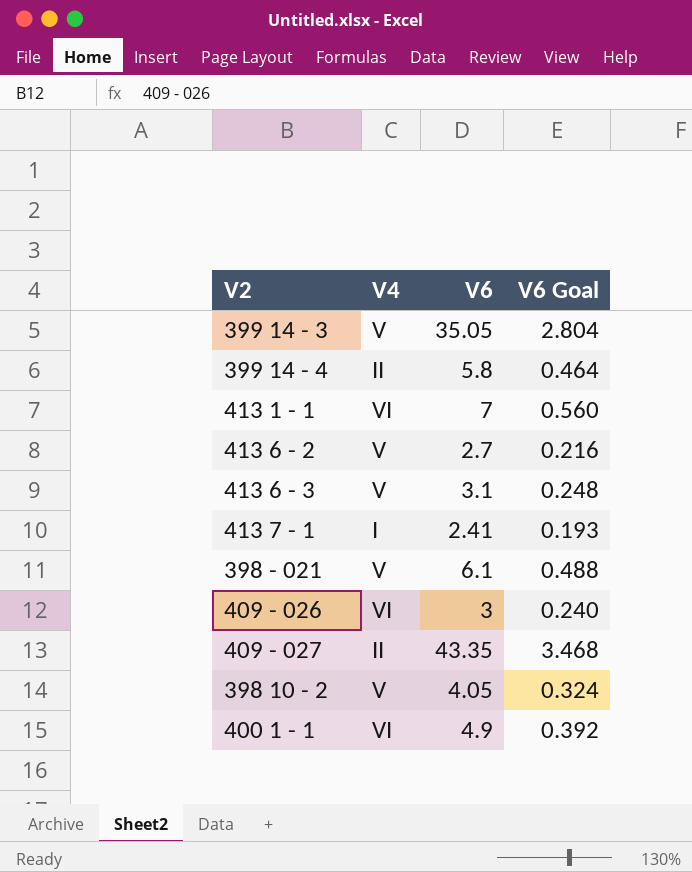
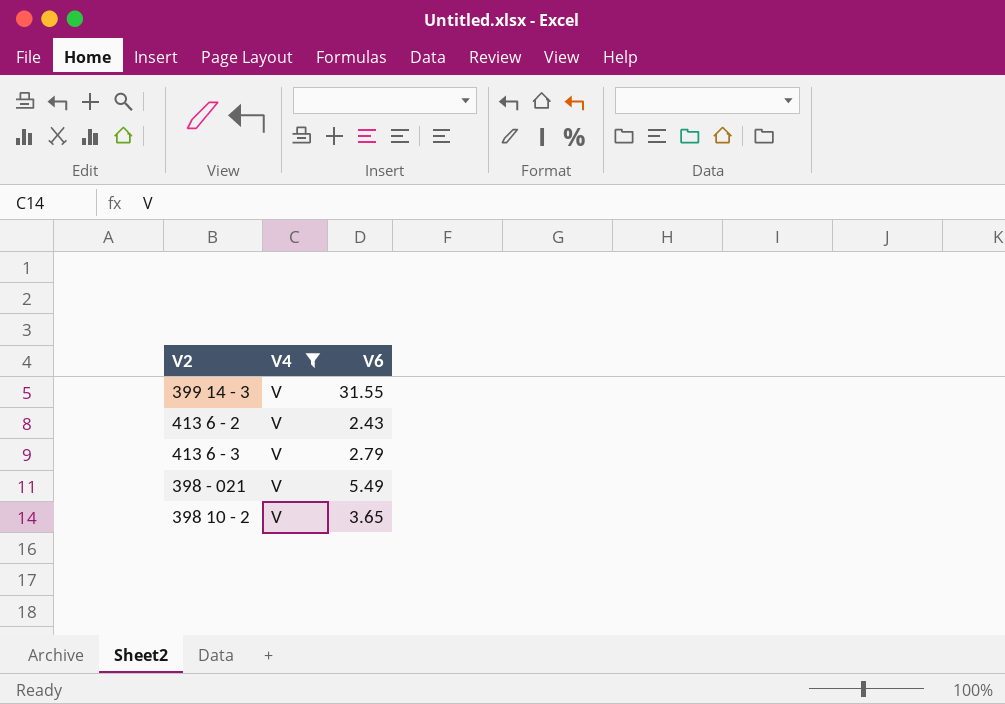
filter: none -> V4 = V
column V6 Goal | formula: [V6] * 0.08 -> none
399 14 - 3 | V6: 35.05 -> 31.55
413 6 - 2 | V6: 2.7 -> 2.43
413 6 - 3 | V6: 3.1 -> 2.79
398 - 021 | V6: 6.1 -> 5.49
398 10 - 2 | V6: 4.05 -> 3.65

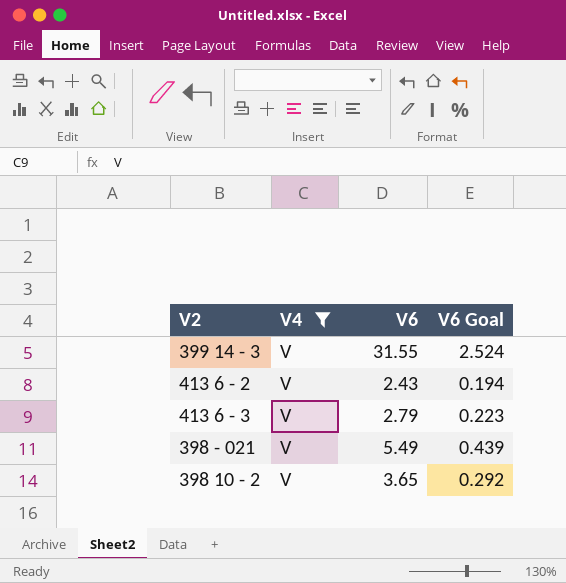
column V6 Goal | formula: none -> [V6] * 0.08

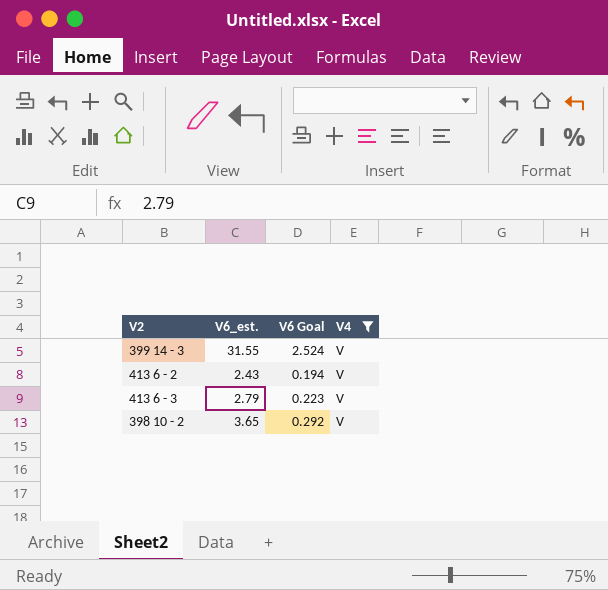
column name: V6 -> V6_est.
column V4 | position: 2 -> 4
row 398 - 021: V | 5.49 | 0.439 -> none

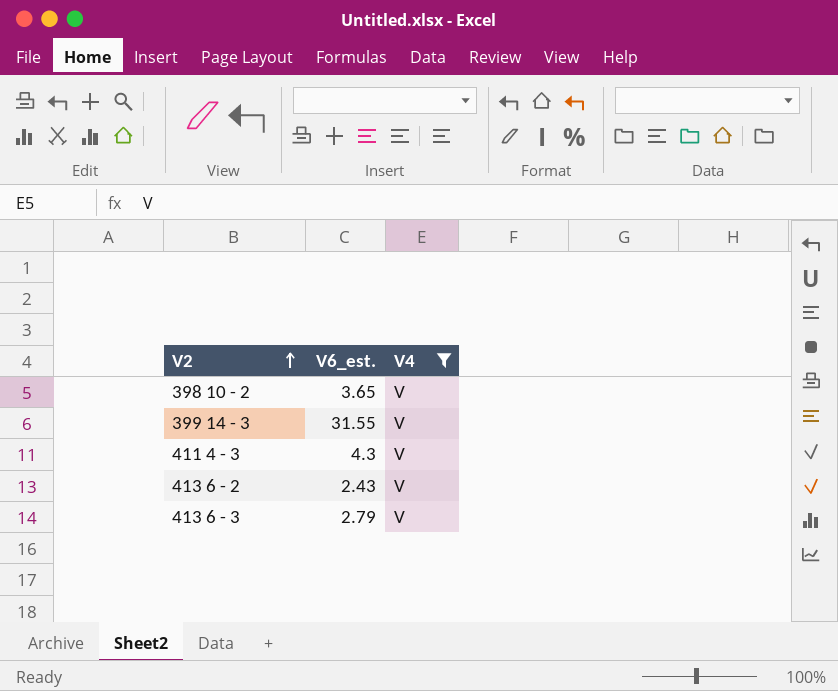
row order: none -> V2 ascending
column V6 Goal | formula: [V6_est.] * 0.08 -> none
row 411 4 - 3: none -> 4.3 | V

